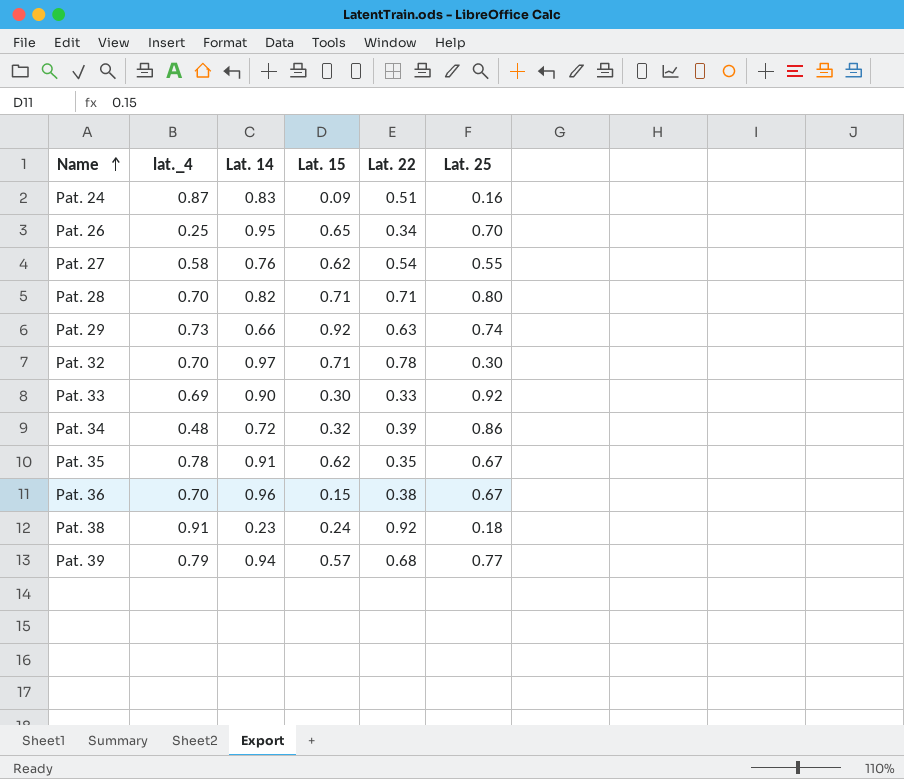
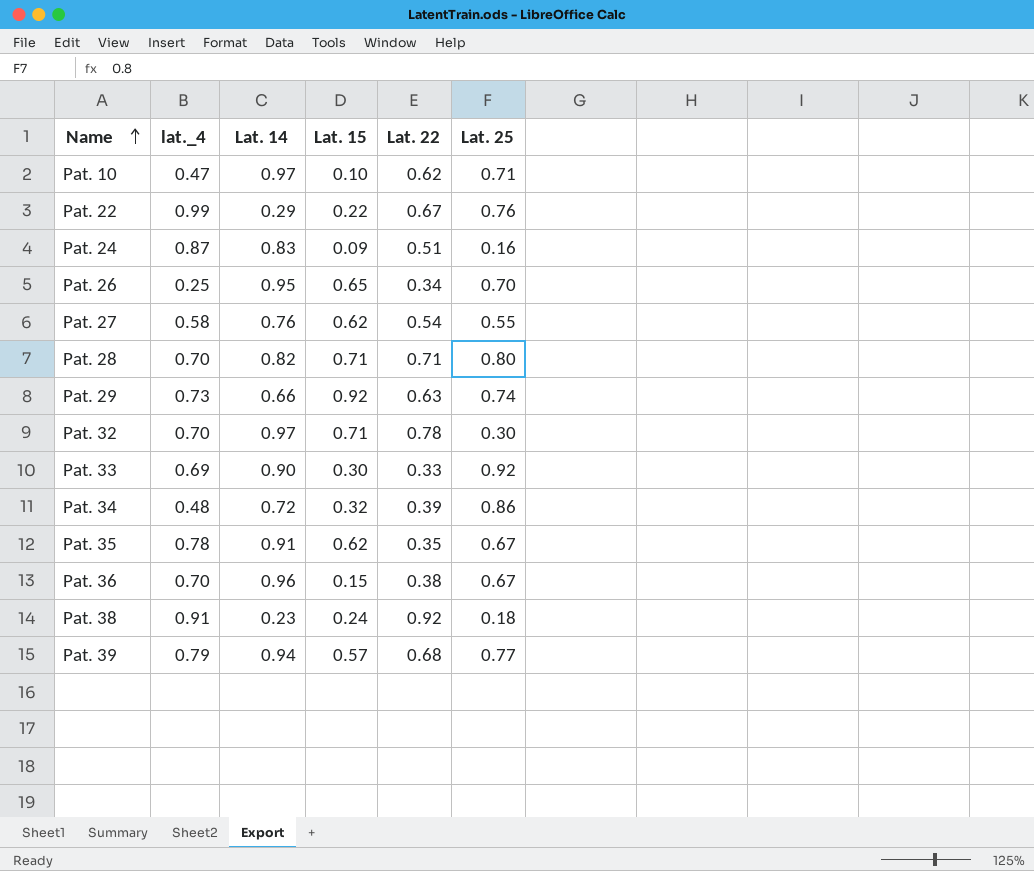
row Pat. 10: none -> 0.47 | 0.97 | 0.10 | 0.62 | 0.71
row Pat. 22: none -> 0.99 | 0.29 | 0.22 | 0.67 | 0.76

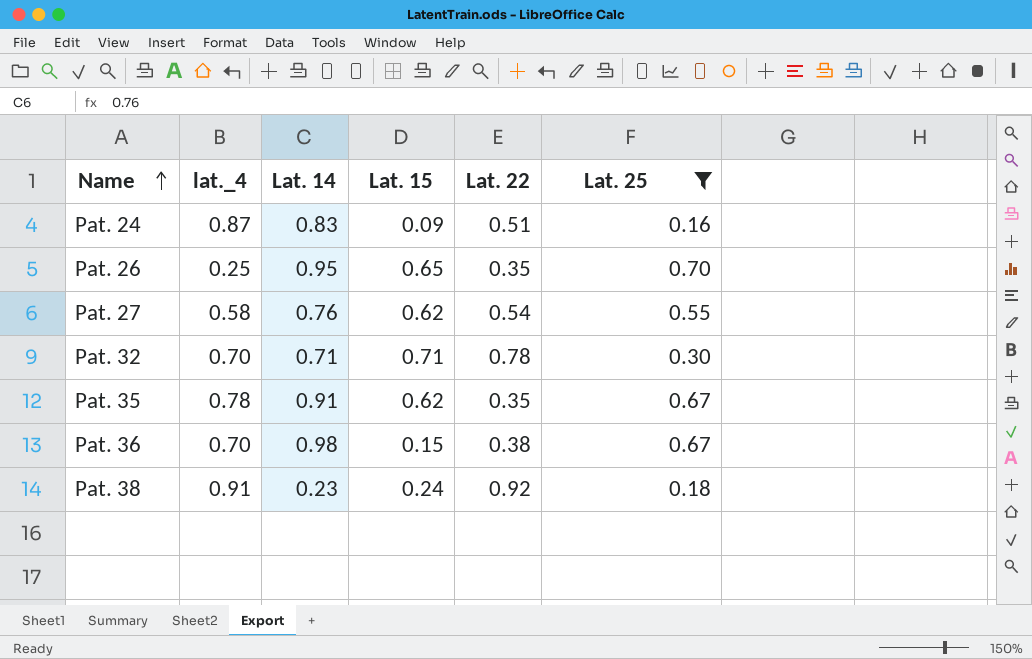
filter: none -> Lat. 25 <= 0.70
Pat. 26 | Lat. 22: 0.34 -> 0.35
Pat. 32 | Lat. 14: 0.97 -> 0.71
Pat. 36 | Lat. 14: 0.96 -> 0.98

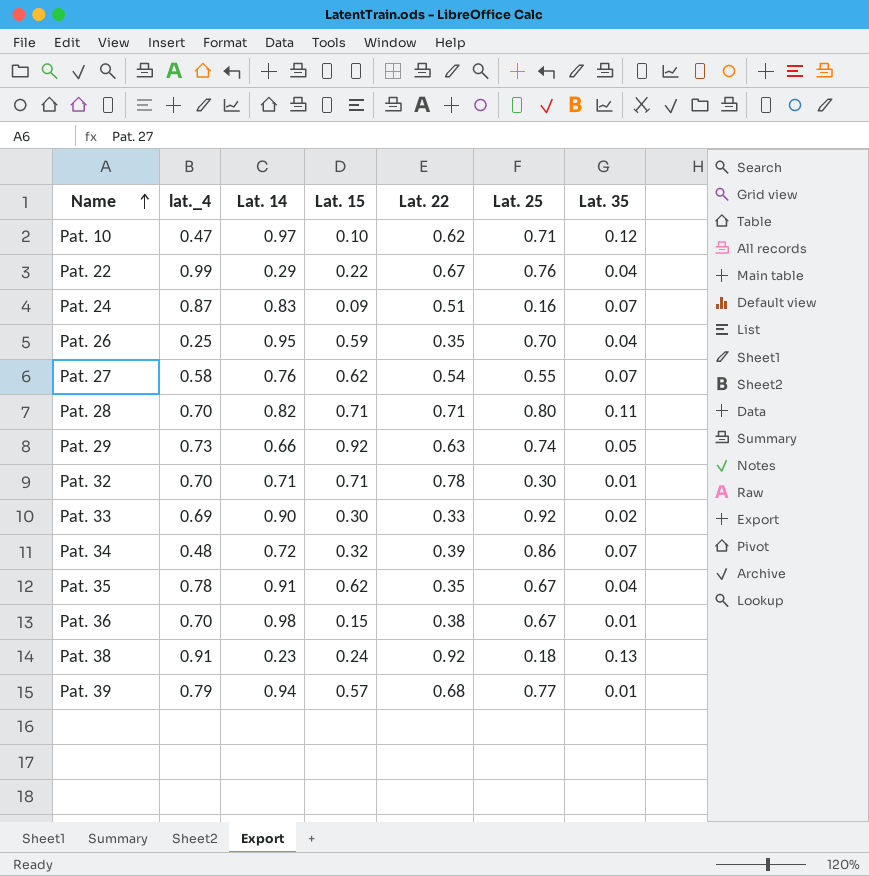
filter: Lat. 25 <= 0.70 -> none
column Lat. 35 | position: none -> 7
Pat. 26 | Lat. 15: 0.65 -> 0.59

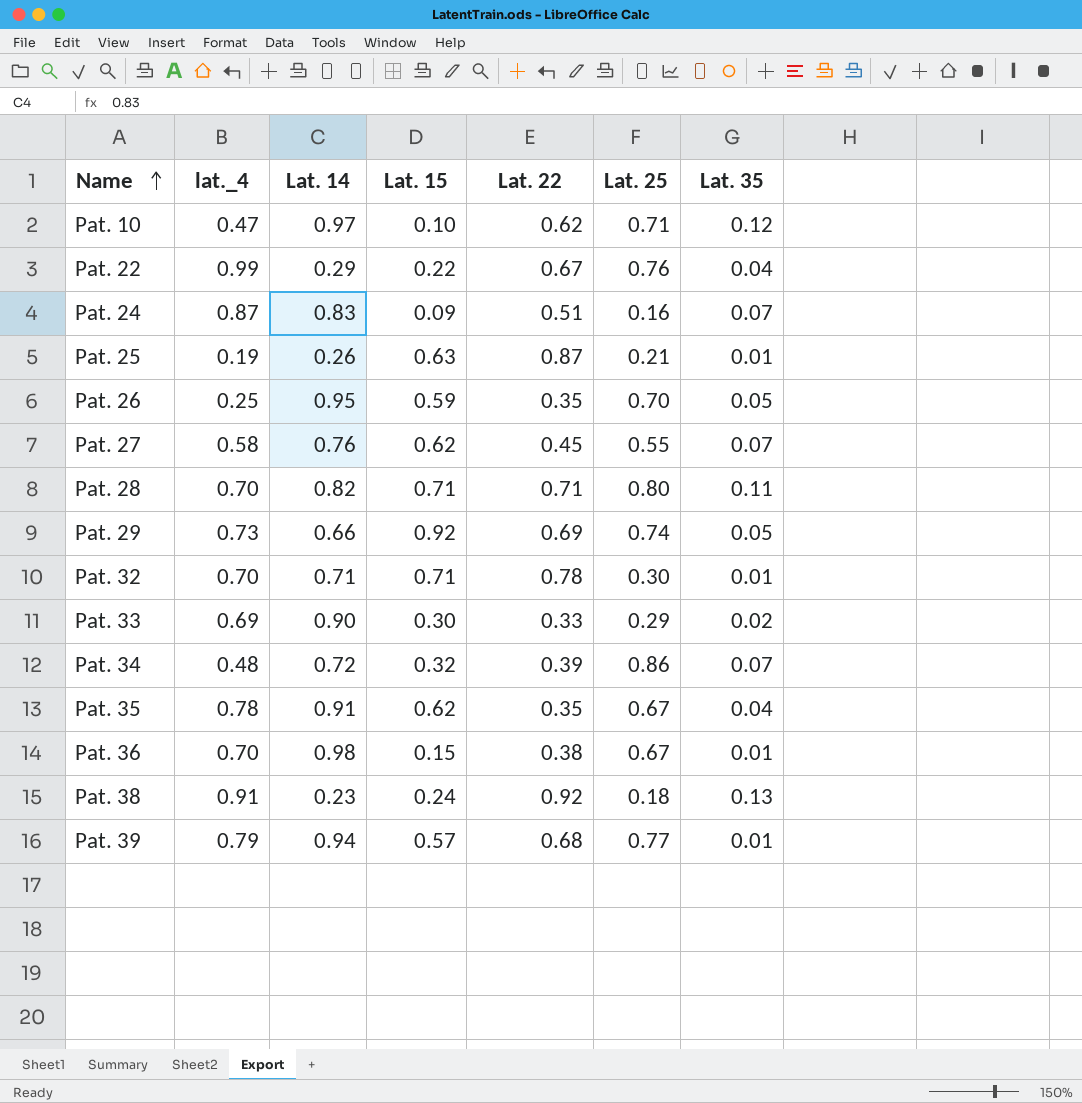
row Pat. 25: none -> 0.19 | 0.26 | 0.63 | 0.87 | 0.21 | 0.01
Pat. 26 | Lat. 35: 0.04 -> 0.05
Pat. 27 | Lat. 22: 0.54 -> 0.45
Pat. 29 | Lat. 22: 0.63 -> 0.69
Pat. 33 | Lat. 25: 0.92 -> 0.29

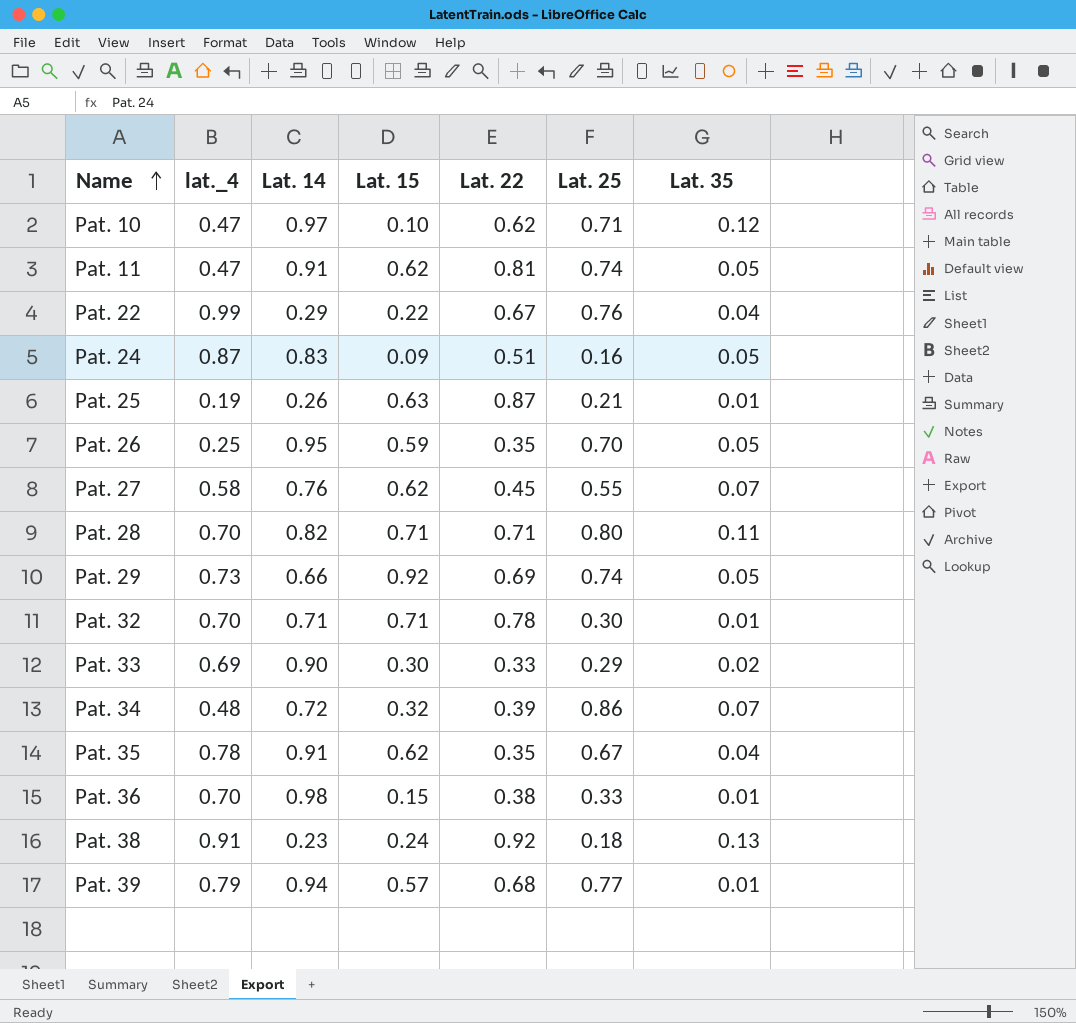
row Pat. 11: none -> 0.47 | 0.91 | 0.62 | 0.81 | 0.74 | 0.05
Pat. 24 | Lat. 35: 0.07 -> 0.05
Pat. 36 | Lat. 25: 0.67 -> 0.33

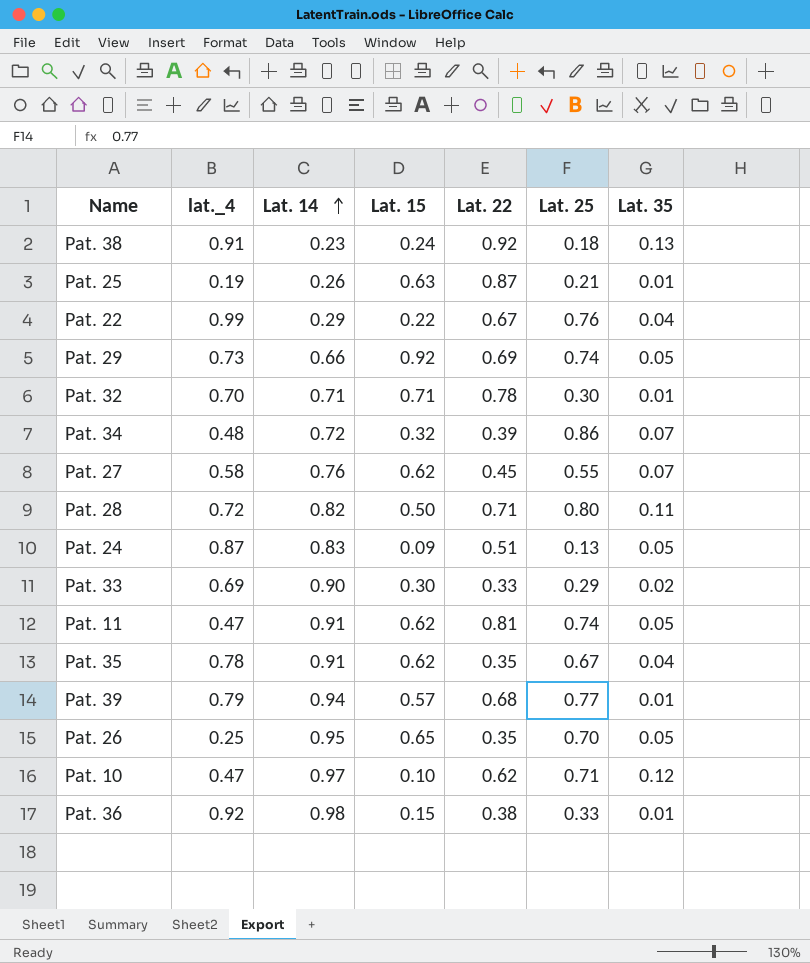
row order: Name ascending -> Lat. 14 ascending
Pat. 28 | lat._4: 0.70 -> 0.72
Pat. 28 | Lat. 15: 0.71 -> 0.50
Pat. 24 | Lat. 25: 0.16 -> 0.13
Pat. 26 | Lat. 15: 0.59 -> 0.65
Pat. 36 | lat._4: 0.70 -> 0.92

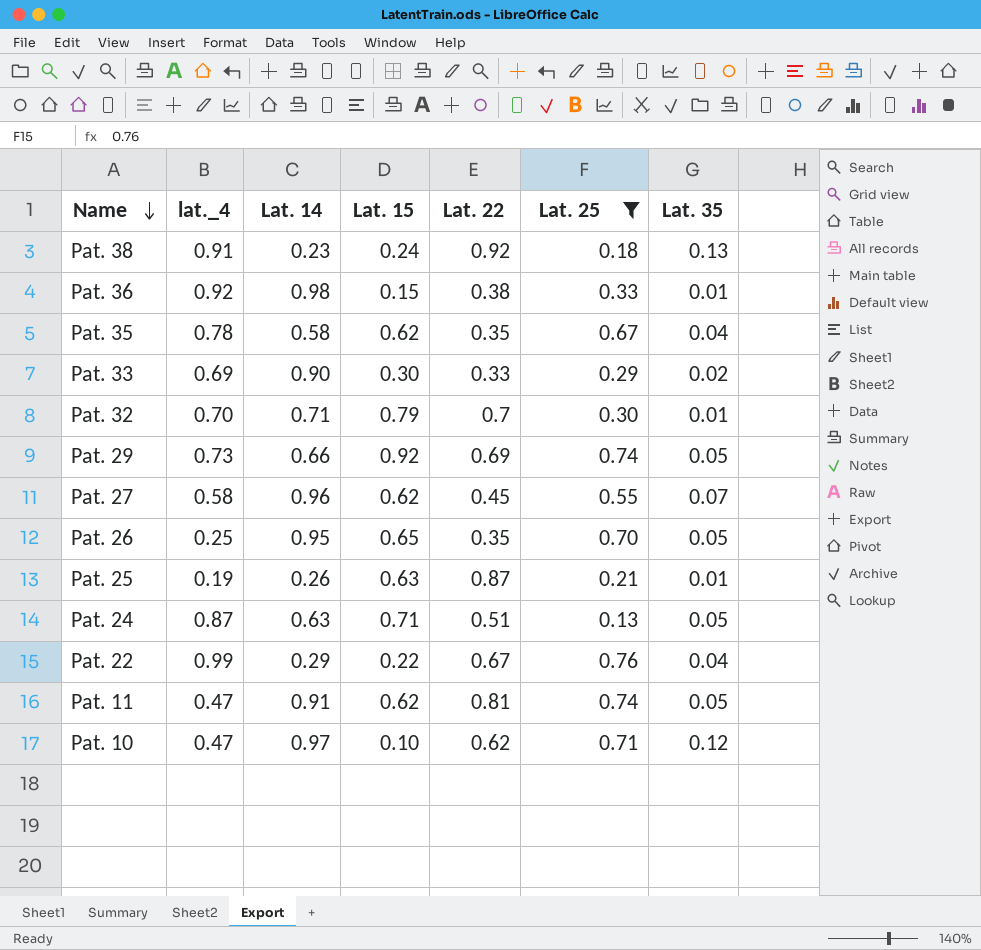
filter: none -> Lat. 25 <= 0.76
row order: Lat. 14 ascending -> Name descending
Pat. 35 | Lat. 14: 0.91 -> 0.58
Pat. 32 | Lat. 15: 0.71 -> 0.79
Pat. 32 | Lat. 22: 0.78 -> 0.7
Pat. 27 | Lat. 14: 0.76 -> 0.96
Pat. 24 | Lat. 14: 0.83 -> 0.63
Pat. 24 | Lat. 15: 0.09 -> 0.71

